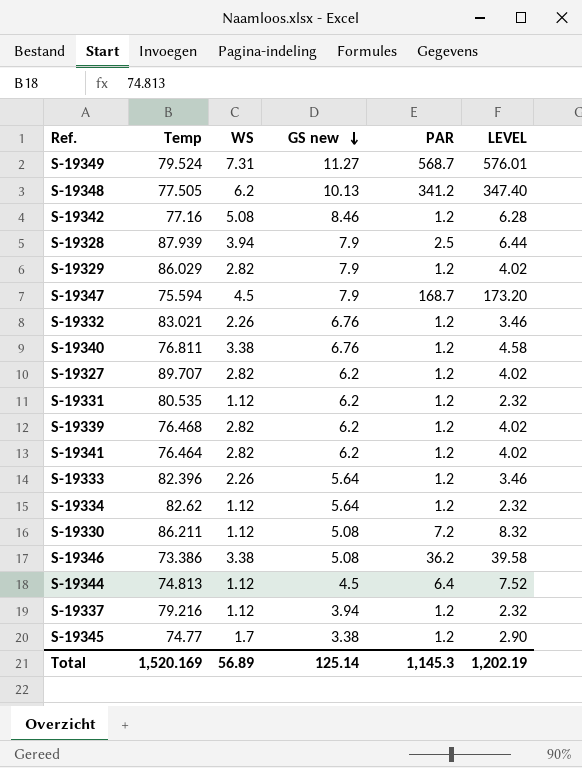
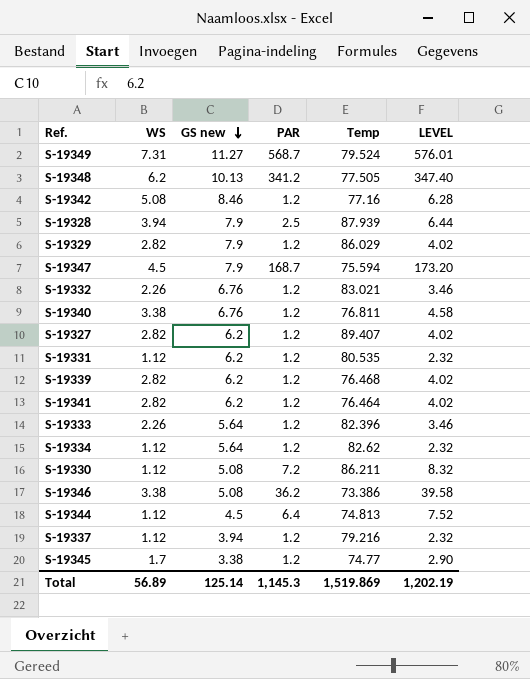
column Temp | position: 2 -> 5
S-19327 | Temp: 89.707 -> 89.407
Total | Temp: 1,520.169 -> 1,519.869

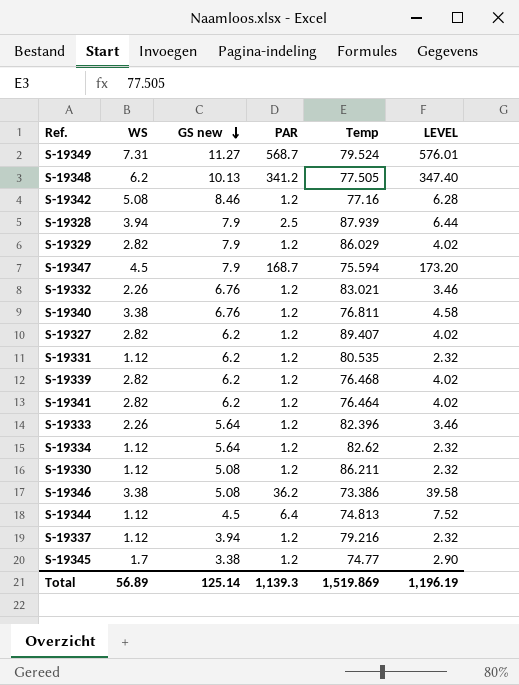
S-19330 | PAR: 7.2 -> 1.2
S-19330 | LEVEL: 8.32 -> 2.32
Total | PAR: 1,145.3 -> 1,139.3
Total | LEVEL: 1,202.19 -> 1,196.19

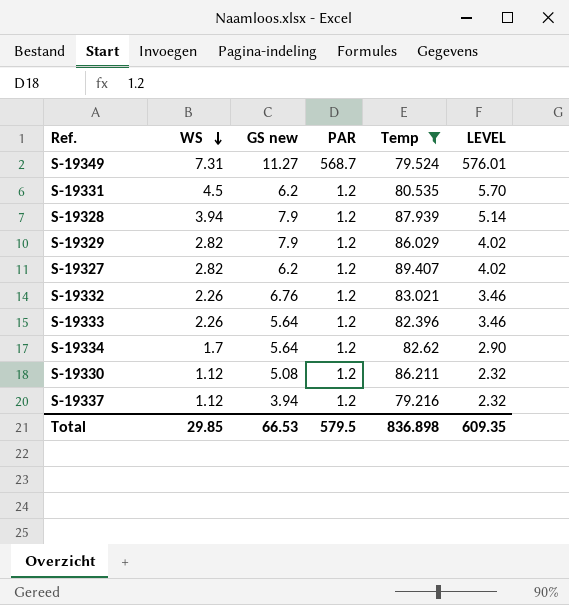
filter: none -> Temp >= 79.216
row order: GS new descending -> WS descending
S-19331 | WS: 1.12 -> 4.5
S-19331 | LEVEL: 2.32 -> 5.70
S-19328 | PAR: 2.5 -> 1.2
S-19328 | LEVEL: 6.44 -> 5.14
S-19334 | WS: 1.12 -> 1.7
S-19334 | LEVEL: 2.32 -> 2.90
Total | WS: 56.89 -> 29.85
Total | GS new: 125.14 -> 66.53
Total | PAR: 1,139.3 -> 579.5
Total | Temp: 1,519.869 -> 836.898
Total | LEVEL: 1,196.19 -> 609.35

